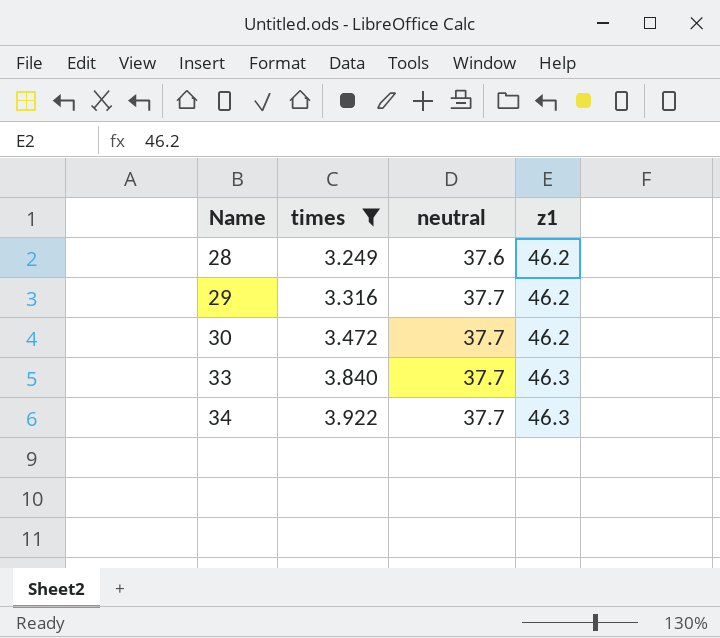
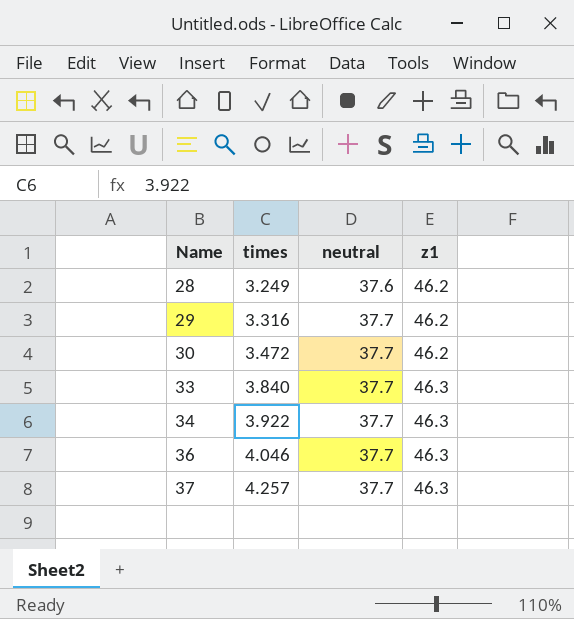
filter: times <= 3.922 -> none

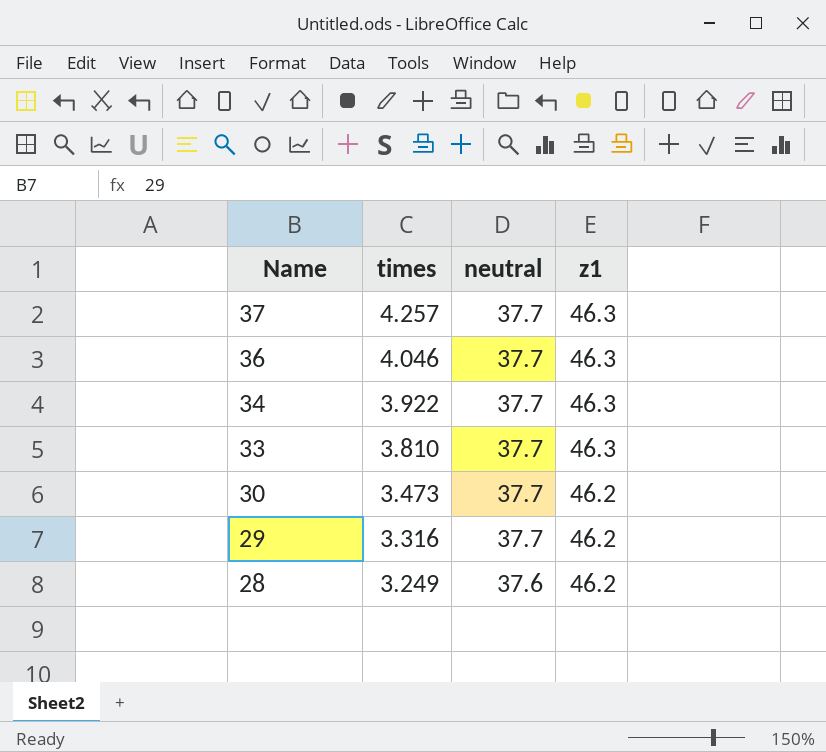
row order: Name ascending -> Name descending
33 | times: 3.840 -> 3.810
30 | times: 3.472 -> 3.473

